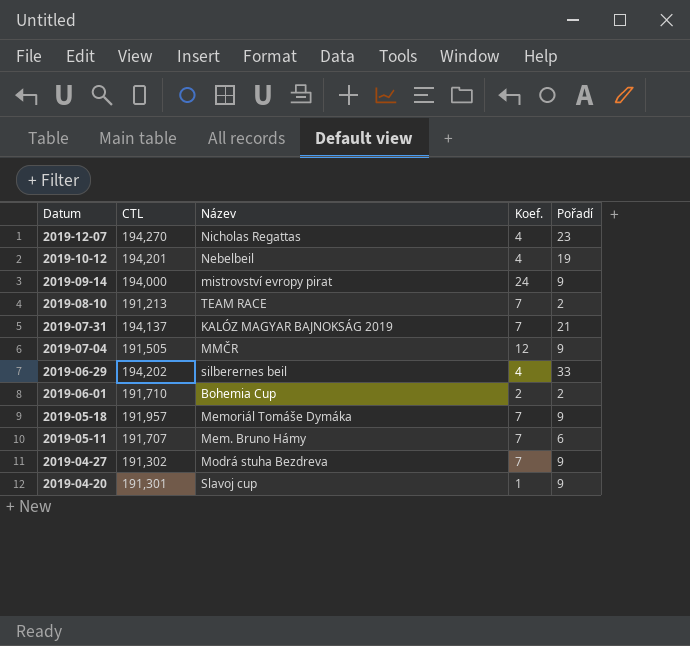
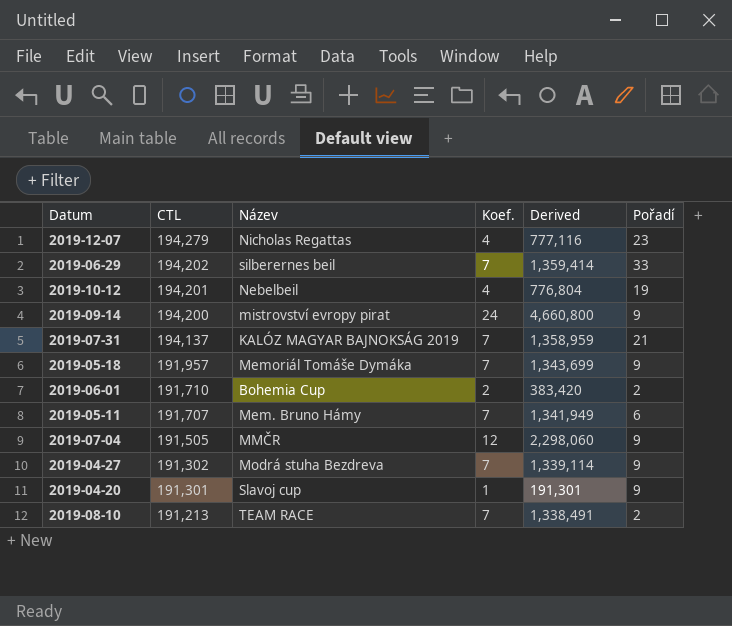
row order: Datum descending -> CTL descending
column Derived | formula: none -> [CTL] * [Koef.]
2019-12-07 | CTL: 194,270 -> 194,279
2019-06-29 | Koef.: 4 -> 7
2019-09-14 | CTL: 194,000 -> 194,200

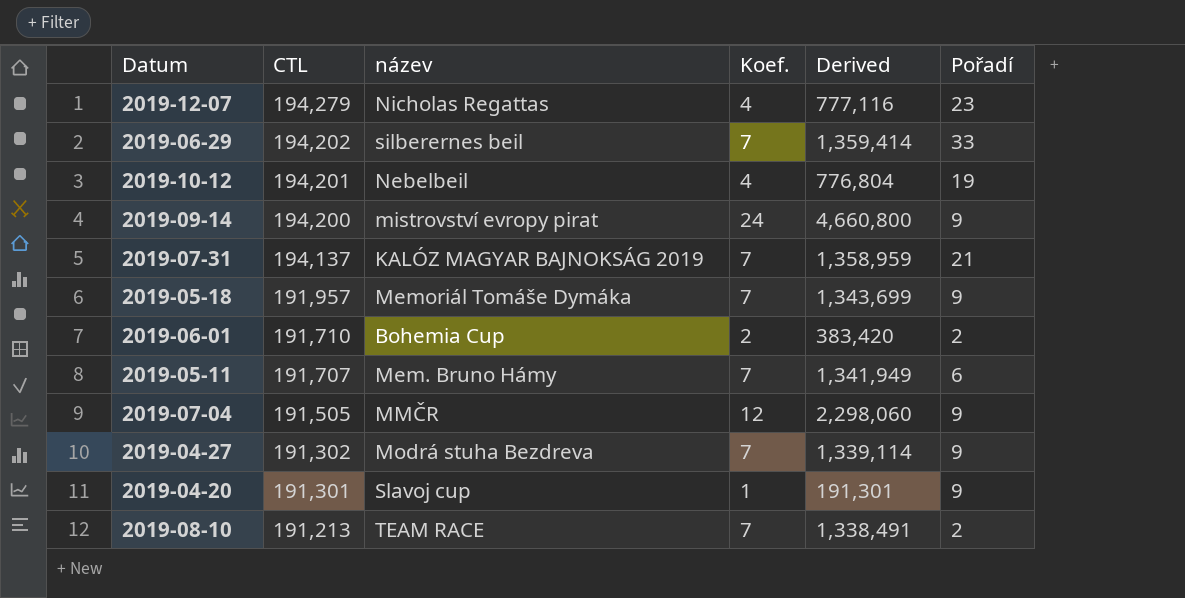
column name: Název -> název

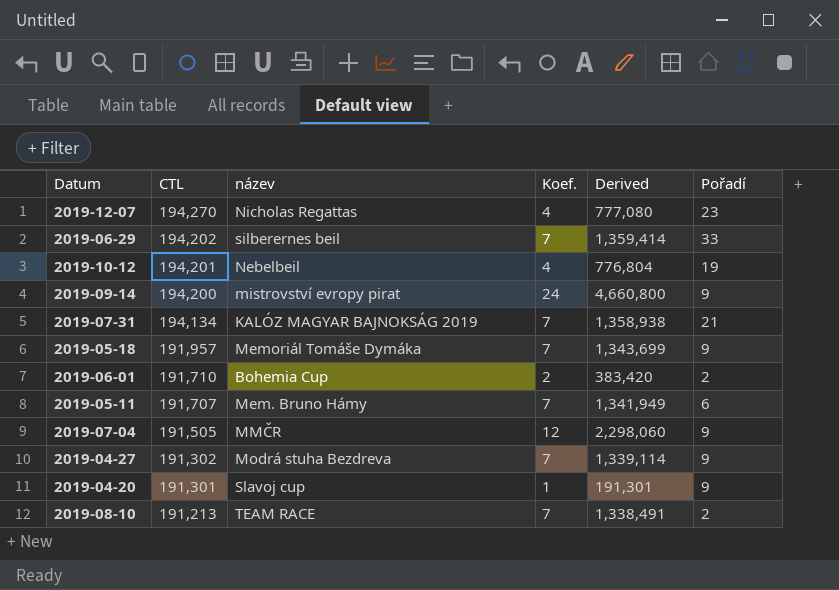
2019-12-07 | CTL: 194,279 -> 194,270
2019-12-07 | Derived: 777,116 -> 777,080
2019-07-31 | CTL: 194,137 -> 194,134
2019-07-31 | Derived: 1,358,959 -> 1,358,938

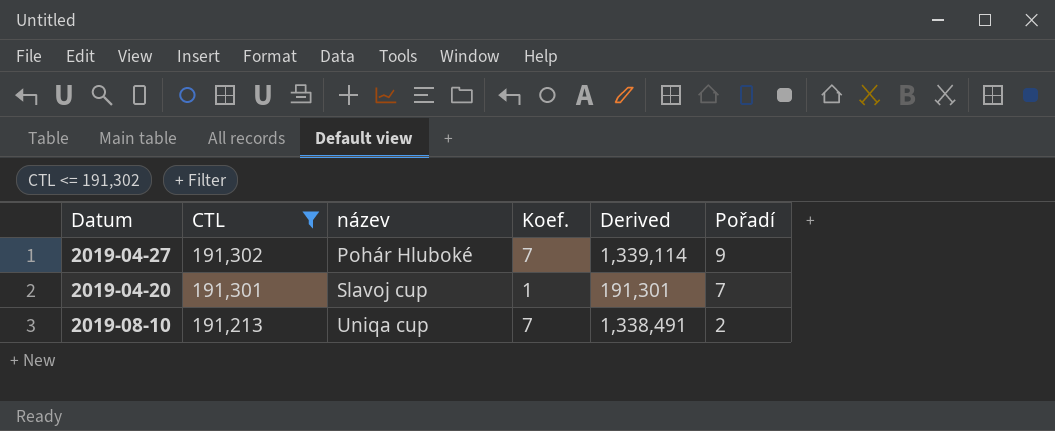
filter: none -> CTL <= 191,302
2019-04-27 | název: Modrá stuha Bezdreva -> Pohár Hluboké
2019-04-20 | Pořadí: 9 -> 7
2019-08-10 | název: TEAM RACE -> Uniqa cup

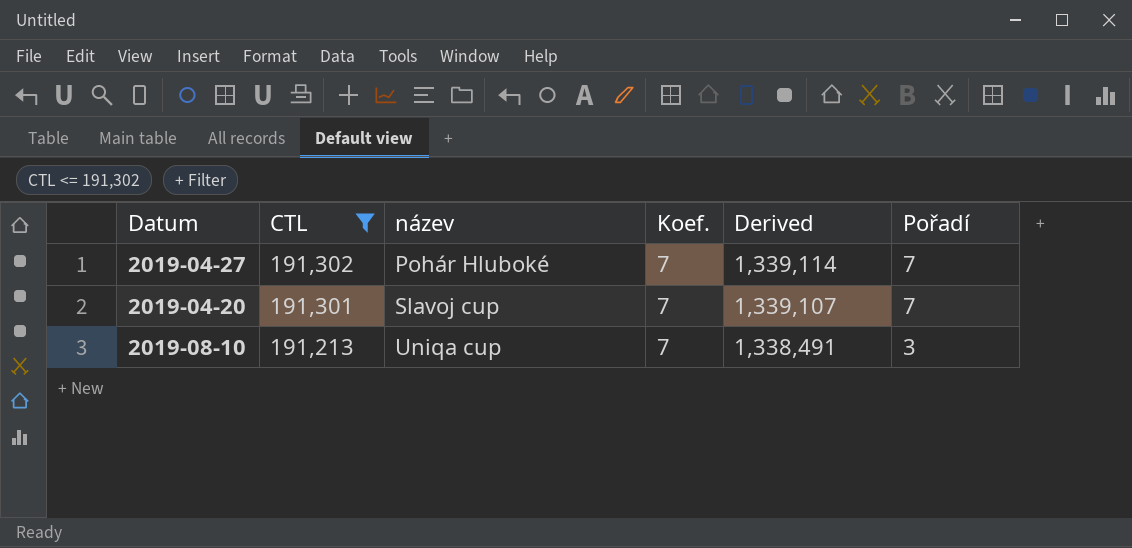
2019-04-27 | Pořadí: 9 -> 7
2019-04-20 | Koef.: 1 -> 7
2019-04-20 | Derived: 191,301 -> 1,339,107
2019-08-10 | Pořadí: 2 -> 3

